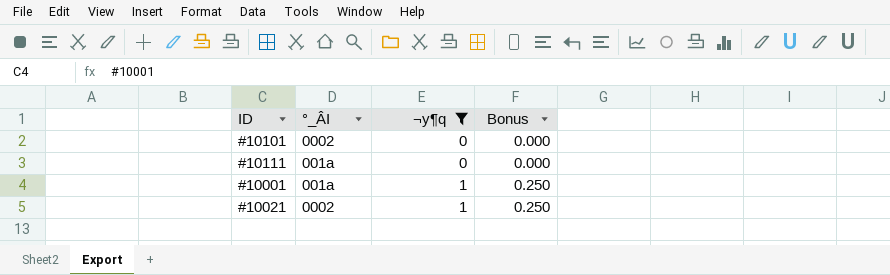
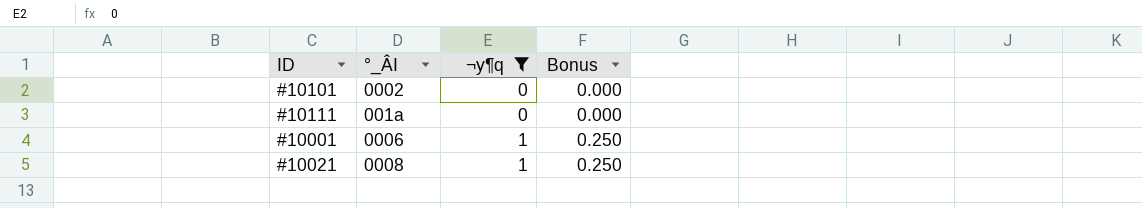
#10001 | °_ÂI: 001a -> 0006
#10021 | °_ÂI: 0002 -> 0008

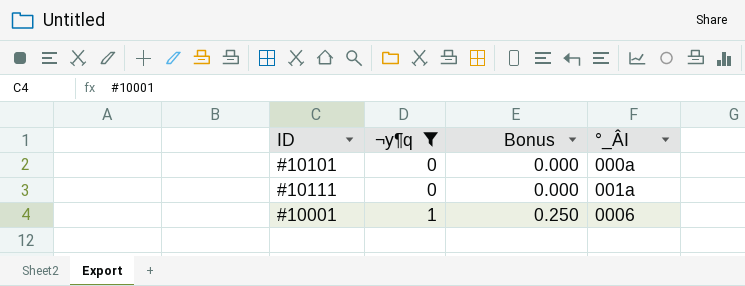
column °_ÂI | position: 2 -> 4
row #10021: 0008 | 1 | 0.250 -> none
#10101 | °_ÂI: 0002 -> 000a

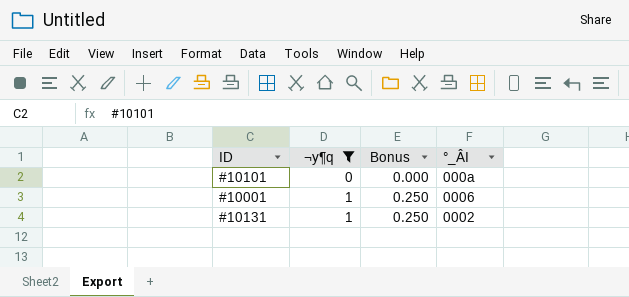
row #10111: 0 | 0.000 | 001a -> none
row #10131: none -> 1 | 0.250 | 0002

